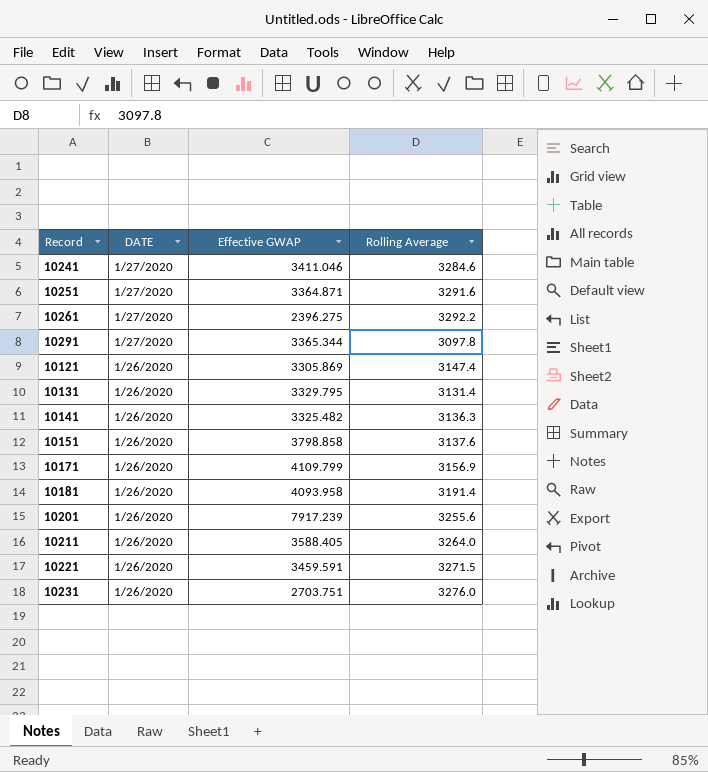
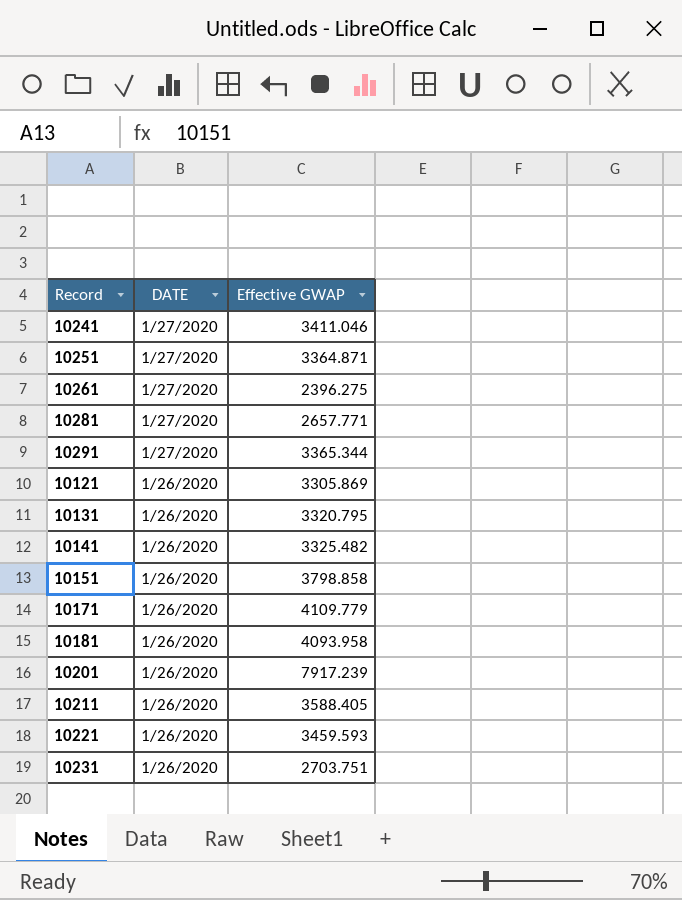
column Rolling Average | position: 4 -> none
row 10281: none -> 1/27/2020 | 2657.771
10131 | Effective GWAP: 3329.795 -> 3320.795
10171 | Effective GWAP: 4109.799 -> 4109.779
10221 | Effective GWAP: 3459.591 -> 3459.593

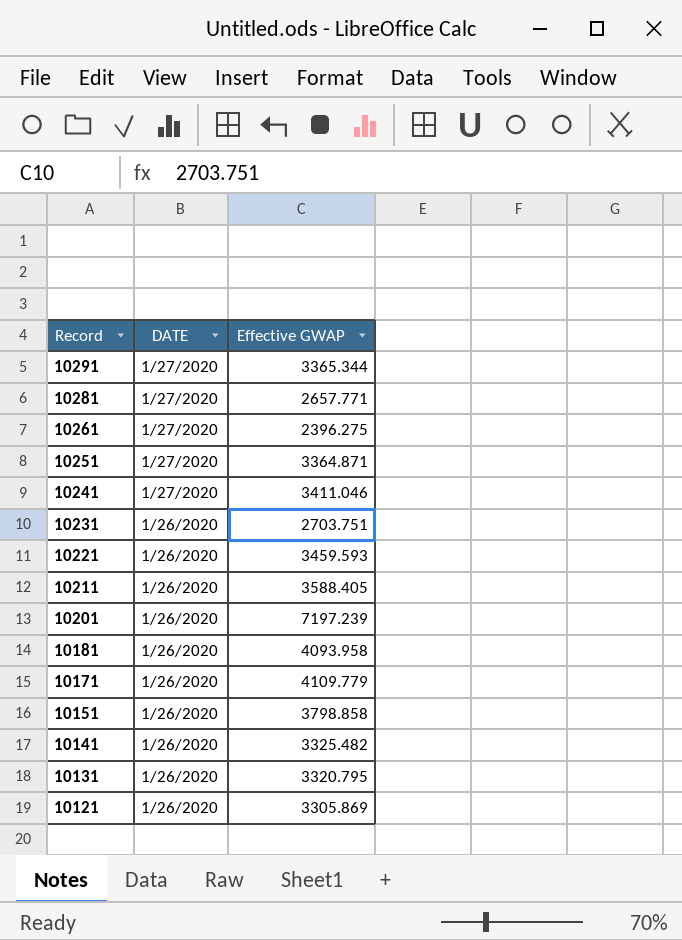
row order: DATE descending -> Record descending
10201 | Effective GWAP: 7917.239 -> 7197.239

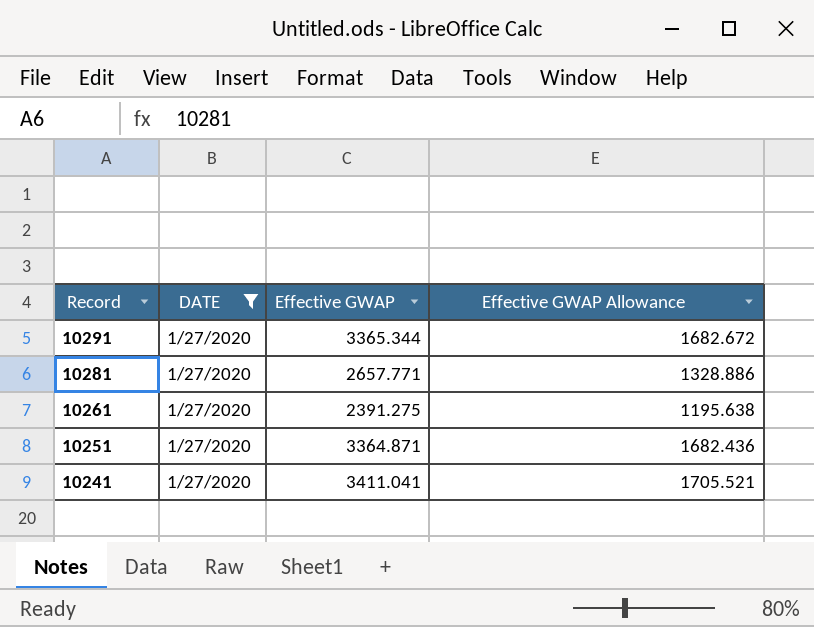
filter: none -> DATE = 1/27/2020
column Effective GWAP Allowance | formula: none -> [Effective GWAP] * 0.5
10261 | Effective GWAP: 2396.275 -> 2391.275
10241 | Effective GWAP: 3411.046 -> 3411.041

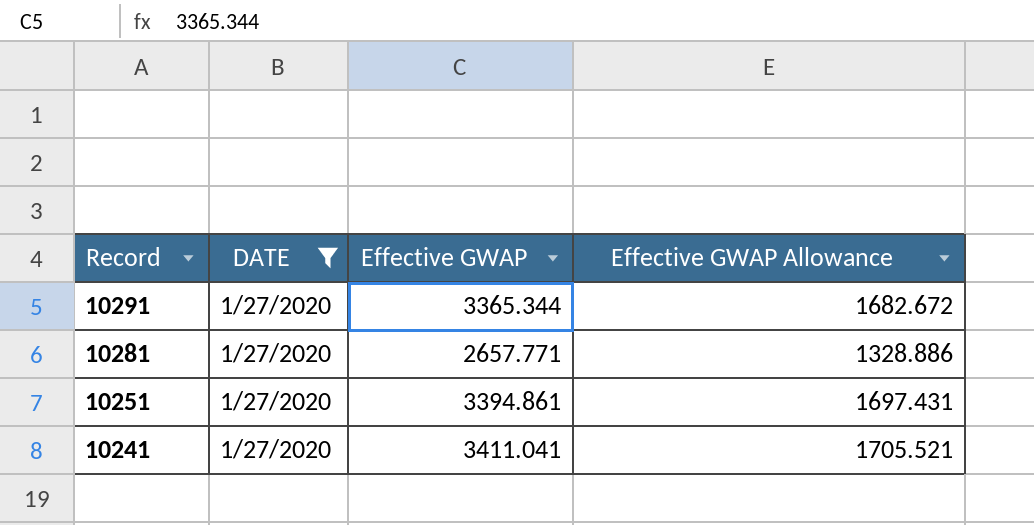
row 10261: 1/27/2020 | 2391.275 | 1195.638 -> none
10251 | Effective GWAP: 3364.871 -> 3394.861
10251 | Effective GWAP Allowance: 1682.436 -> 1697.431

